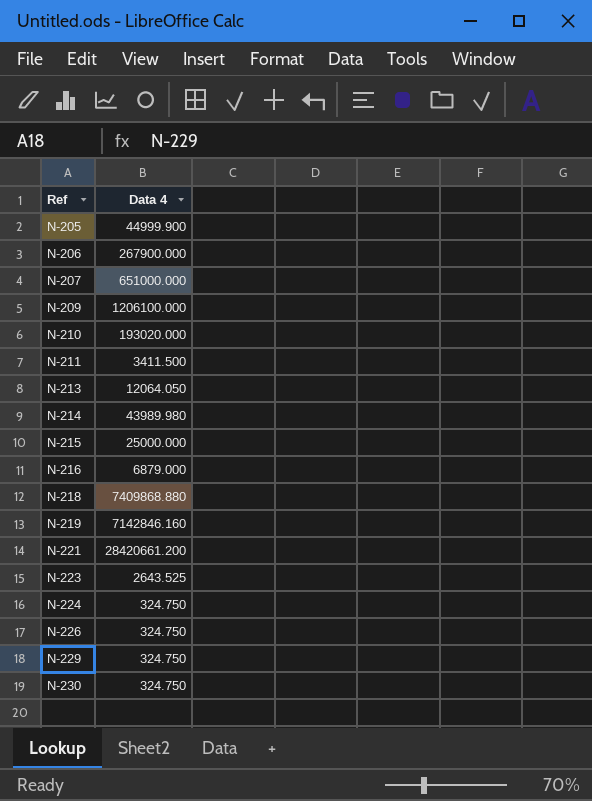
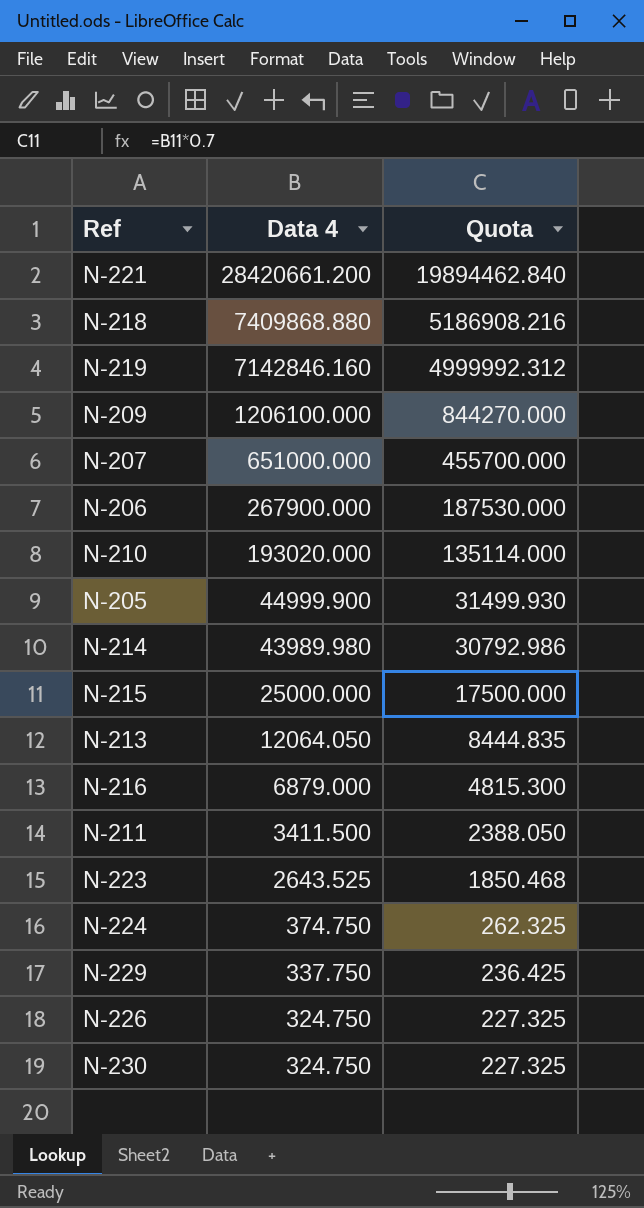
row order: Ref ascending -> Data 4 descending
column Quota | formula: none -> [Data 4] * 0.7
N-224 | Data 4: 324.750 -> 374.750
N-229 | Data 4: 324.750 -> 337.750

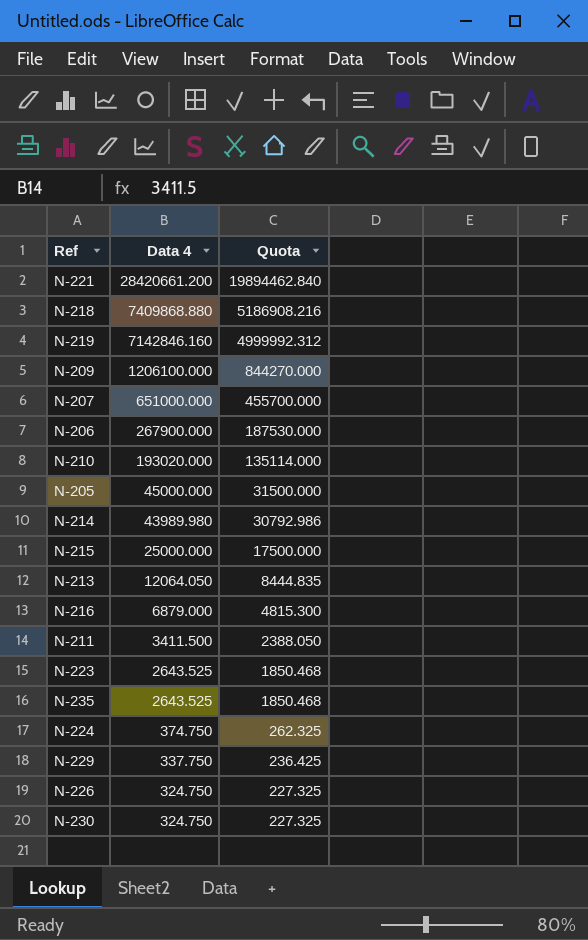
N-205 | Data 4: 44999.900 -> 45000.000
N-205 | Quota: 31499.930 -> 31500.000
row N-235: none -> 2643.525 | 1850.468

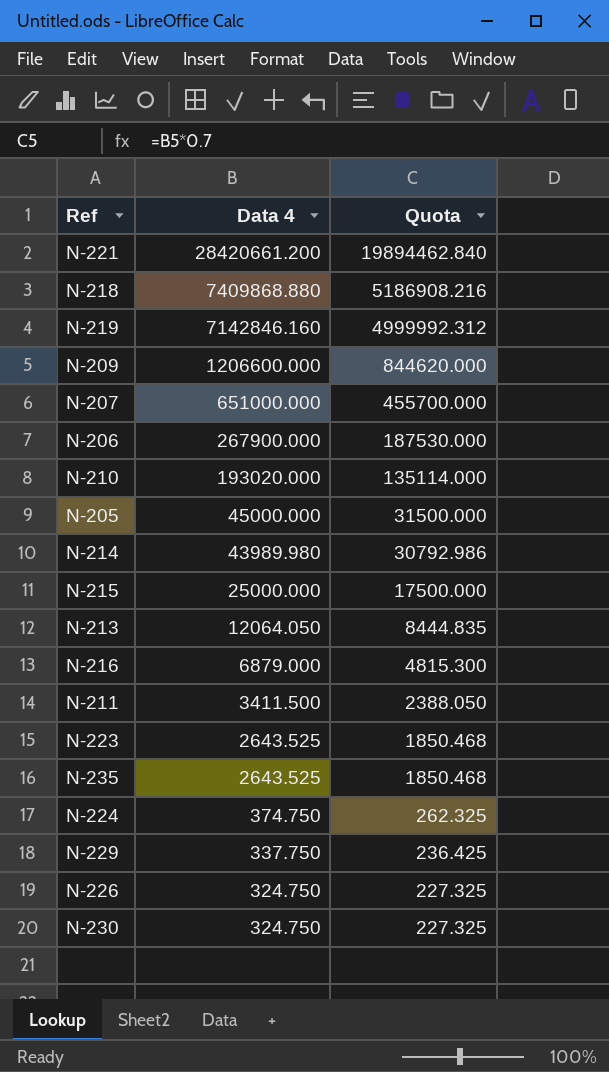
N-209 | Data 4: 1206100.000 -> 1206600.000
N-209 | Quota: 844270.000 -> 844620.000

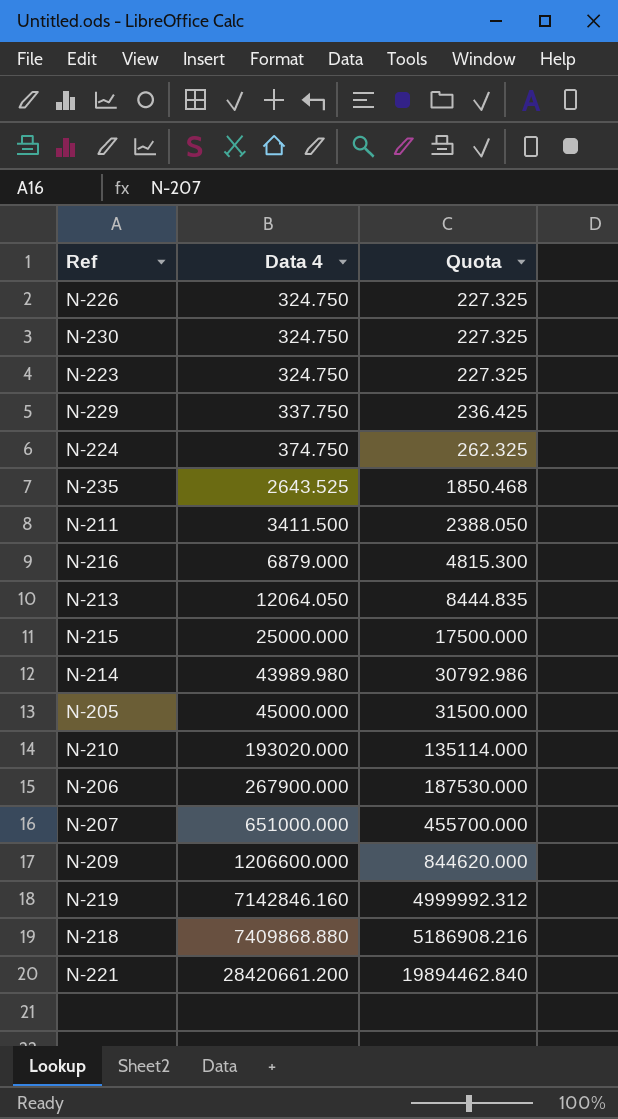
row order: Data 4 descending -> Data 4 ascending
N-223 | Data 4: 2643.525 -> 324.750
N-223 | Quota: 1850.468 -> 227.325

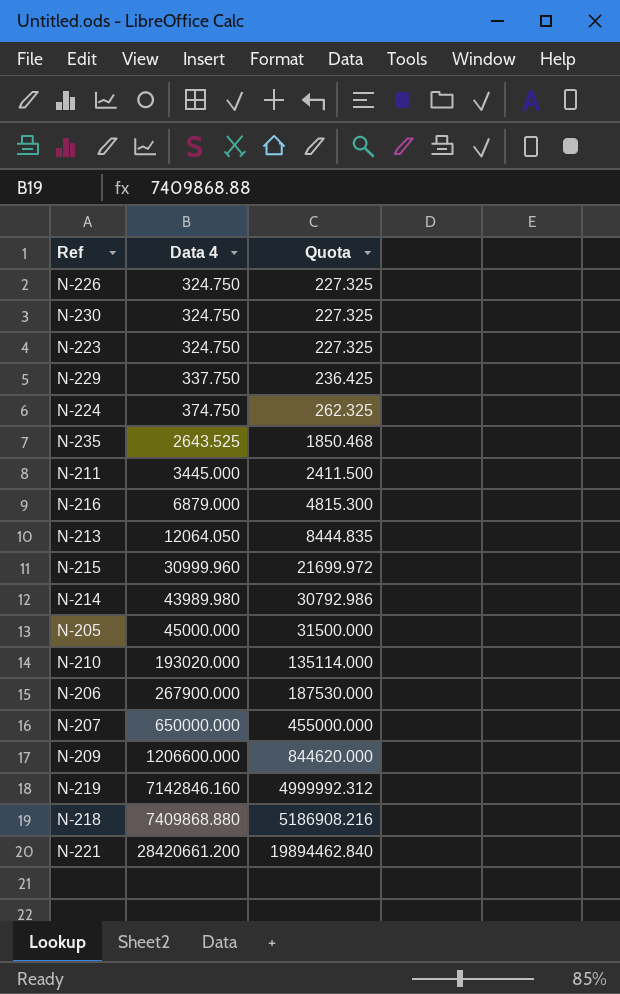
N-211 | Data 4: 3411.500 -> 3445.000
N-211 | Quota: 2388.050 -> 2411.500
N-215 | Data 4: 25000.000 -> 30999.960
N-215 | Quota: 17500.000 -> 21699.972
N-207 | Data 4: 651000.000 -> 650000.000
N-207 | Quota: 455700.000 -> 455000.000

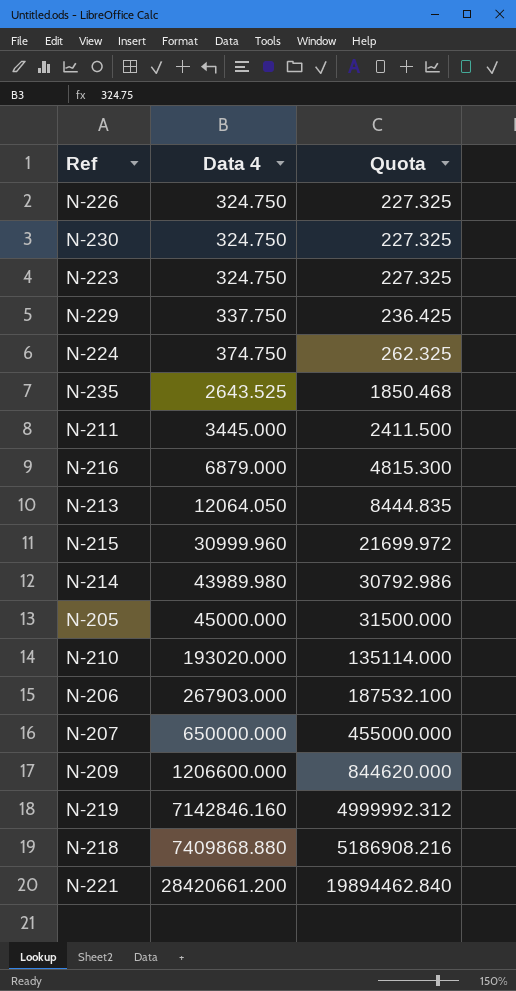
N-206 | Data 4: 267900.000 -> 267903.000
N-206 | Quota: 187530.000 -> 187532.100

